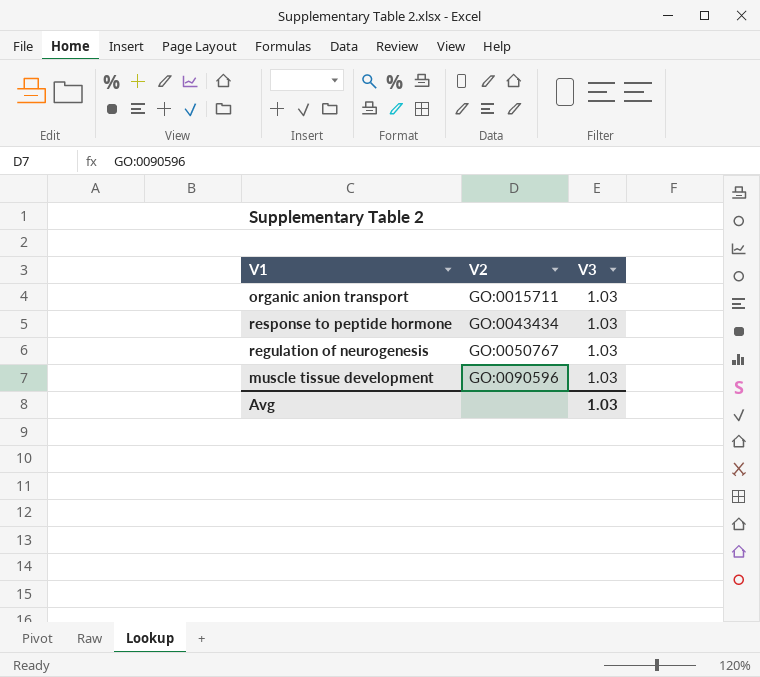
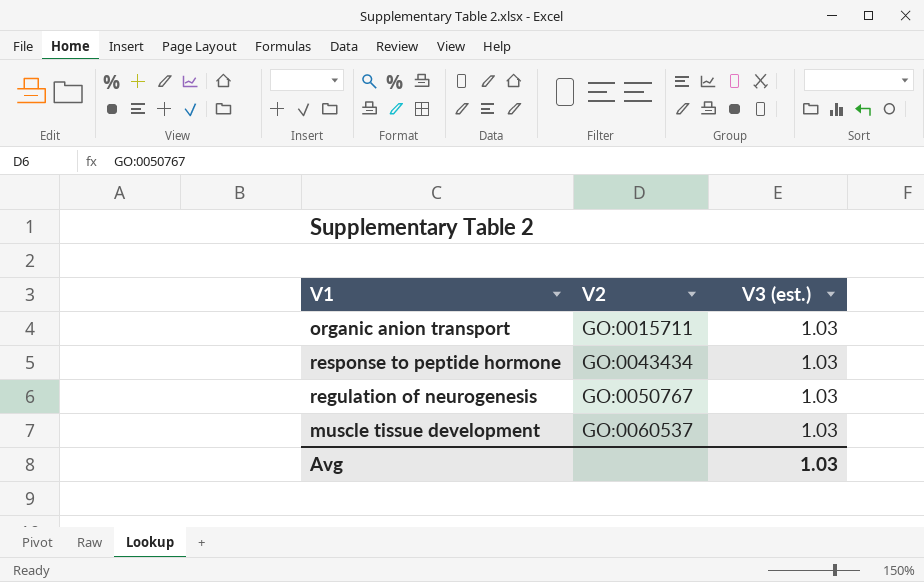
column name: V3 -> V3 (est.)
muscle tissue development | V2: GO:0090596 -> GO:0060537

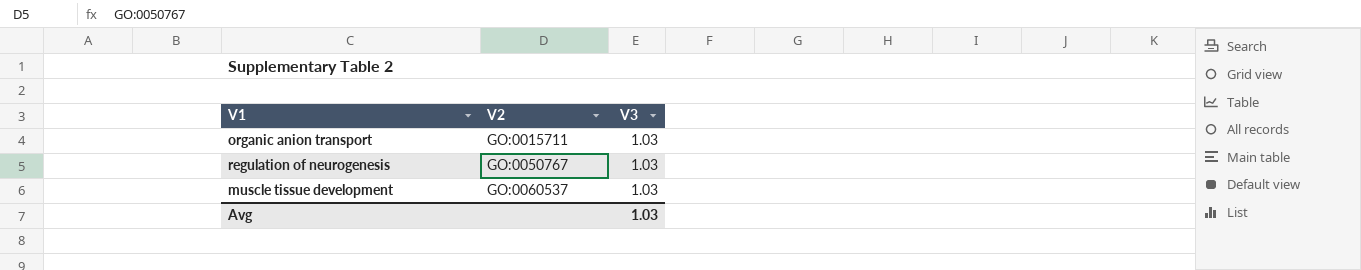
column name: V3 (est.) -> V3
row response to peptide hormone: GO:0043434 | 1.03 -> none

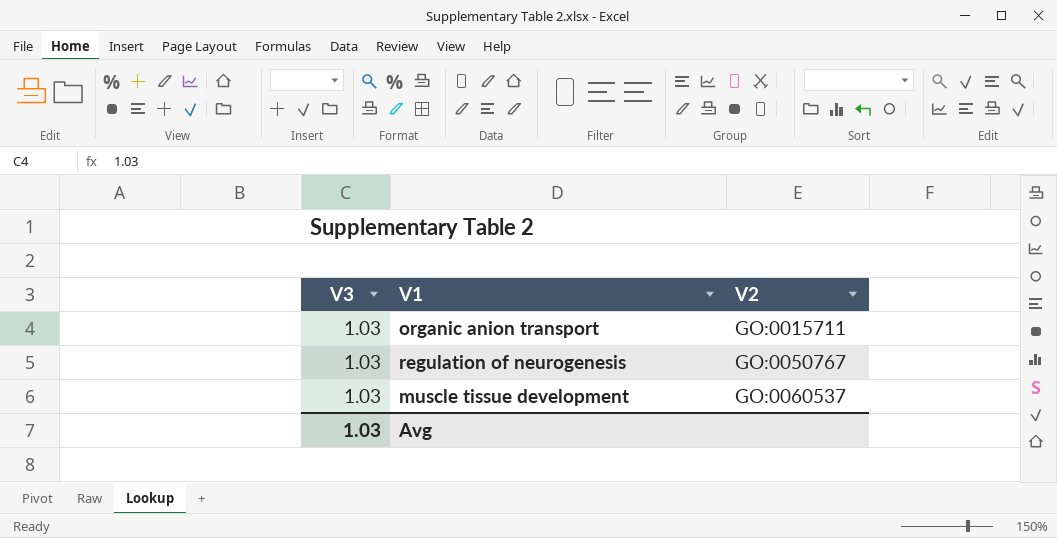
column V3 | position: 3 -> 1

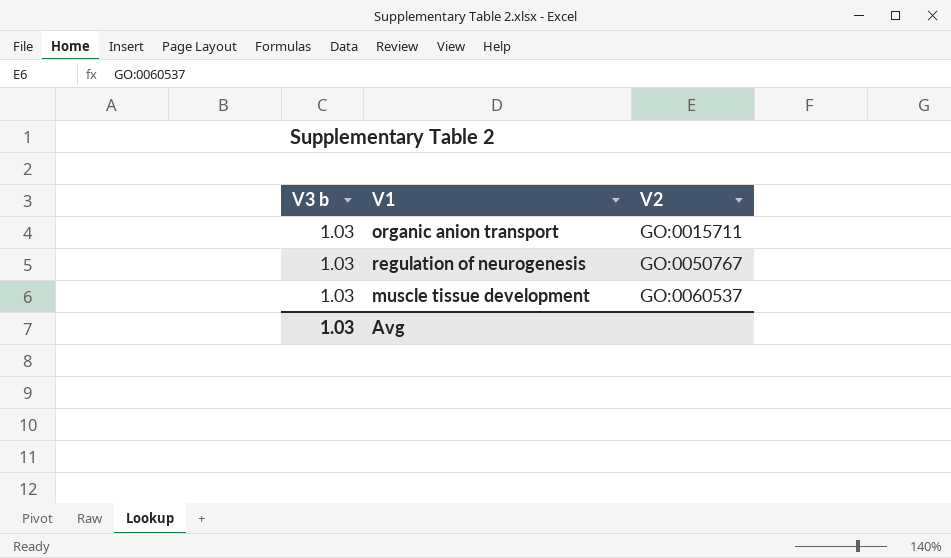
column name: V3 -> V3 b

